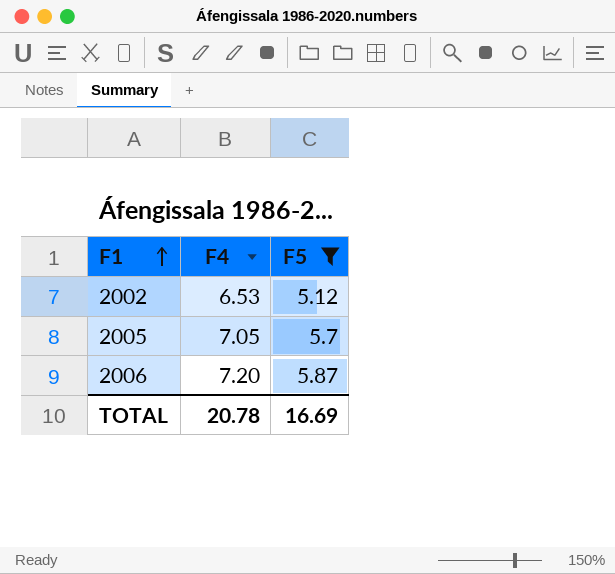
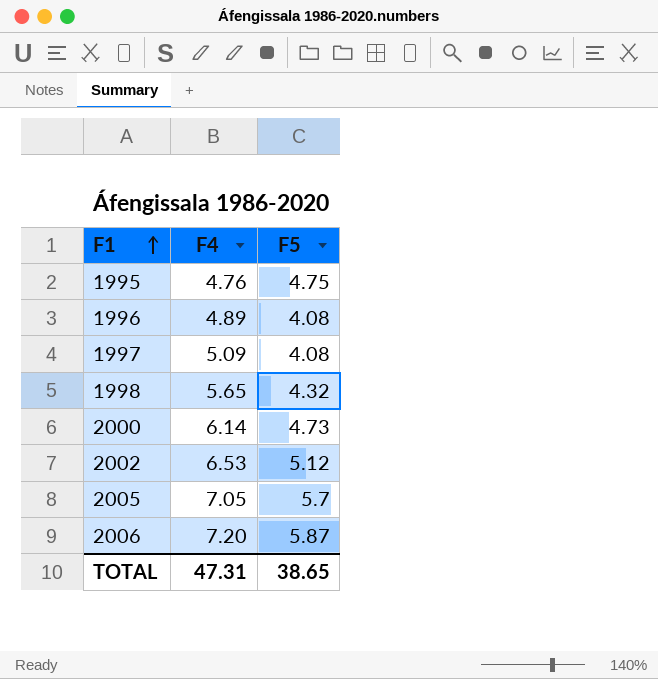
filter: F5 >= 5.12 -> none
TOTAL | F4: 20.78 -> 47.31
TOTAL | F5: 16.69 -> 38.65

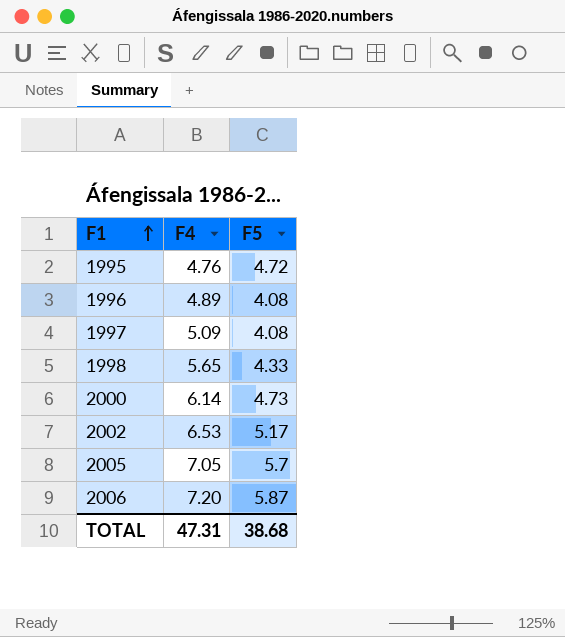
1995 | F5: 4.75 -> 4.72
1998 | F5: 4.32 -> 4.33
2002 | F5: 5.12 -> 5.17
TOTAL | F5: 38.65 -> 38.68

